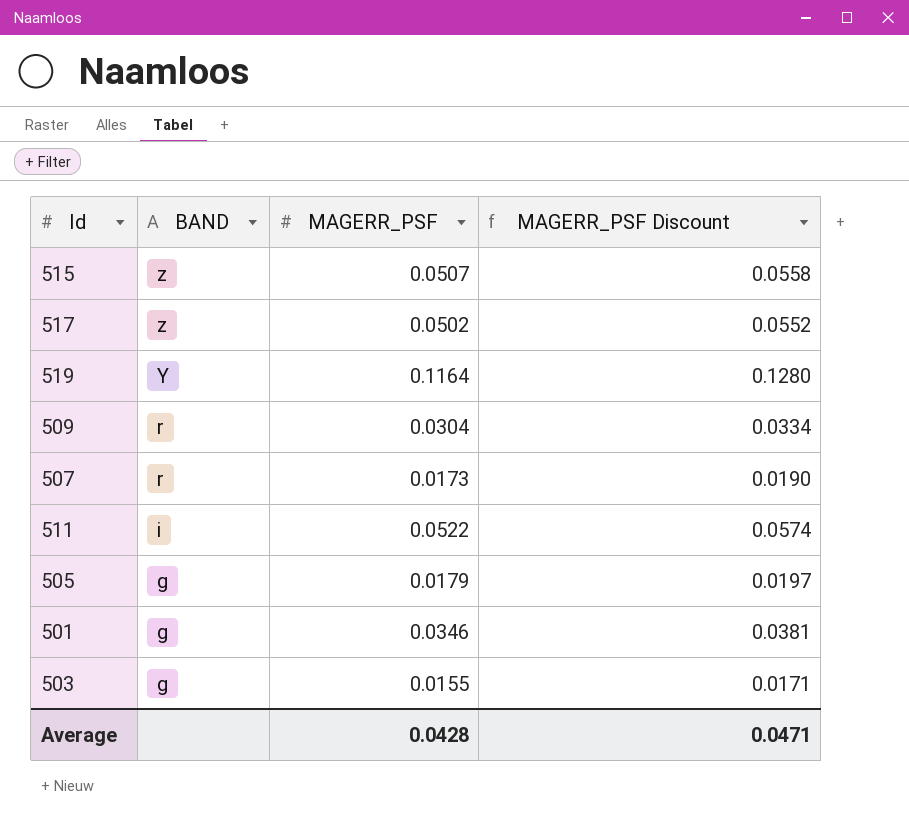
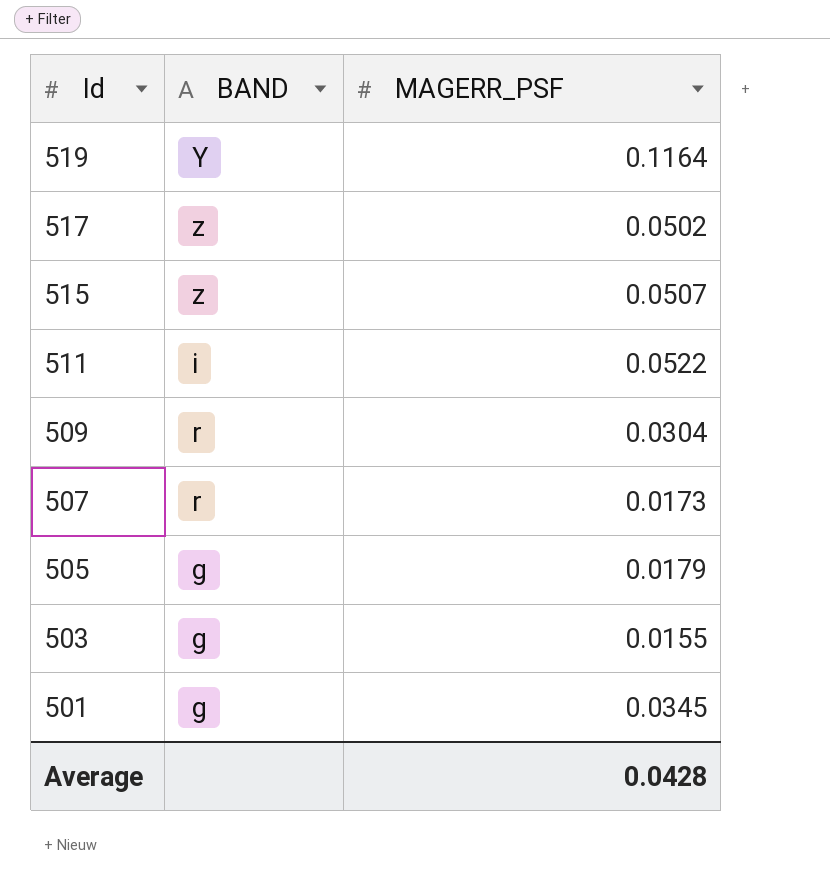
row order: BAND descending -> Id descending
column MAGERR_PSF Discount | formula: [MAGERR_PSF] * 1.1 -> none
501 | MAGERR_PSF: 0.0346 -> 0.0345

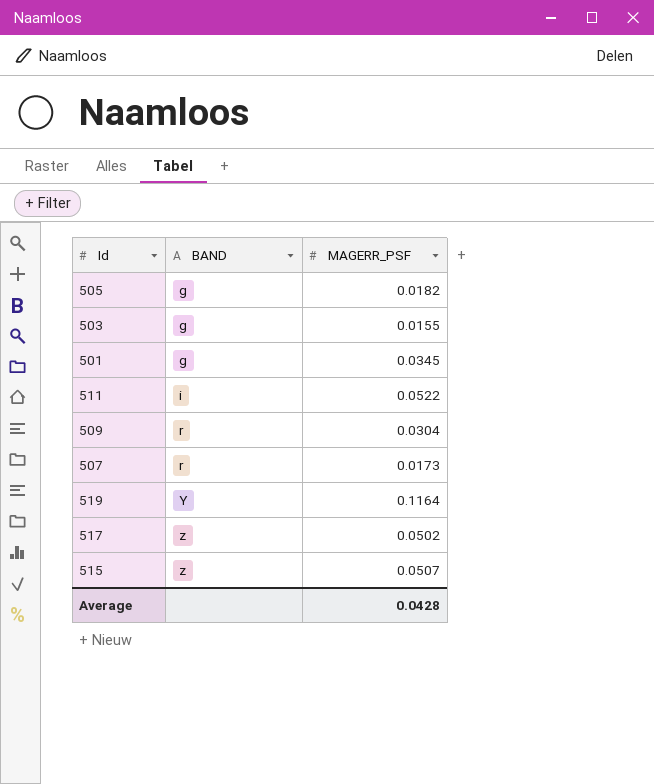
row order: Id descending -> BAND ascending
505 | MAGERR_PSF: 0.0179 -> 0.0182

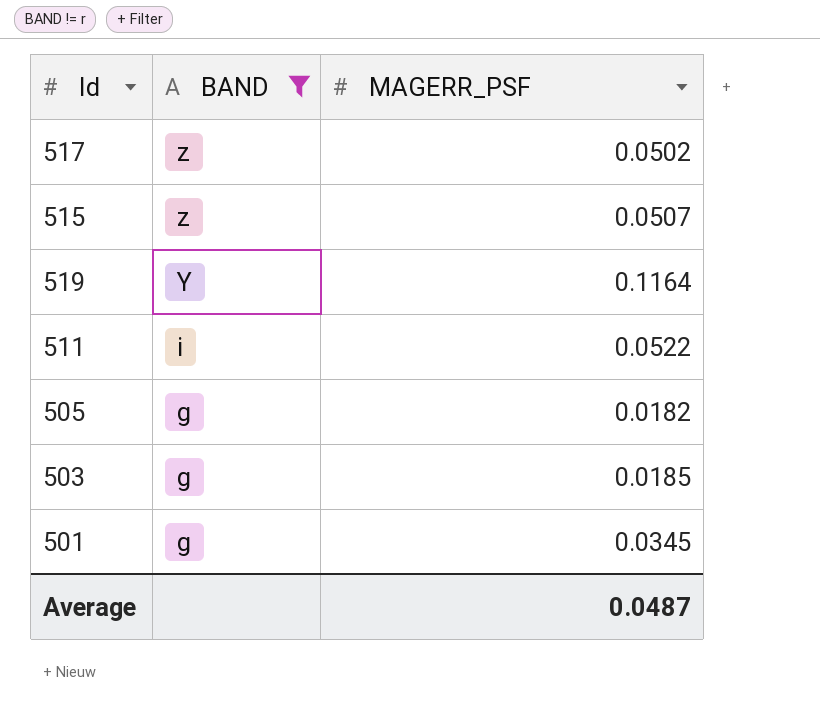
filter: none -> BAND != r
row order: BAND ascending -> BAND descending
503 | MAGERR_PSF: 0.0155 -> 0.0185
Average | MAGERR_PSF: 0.0428 -> 0.0487

